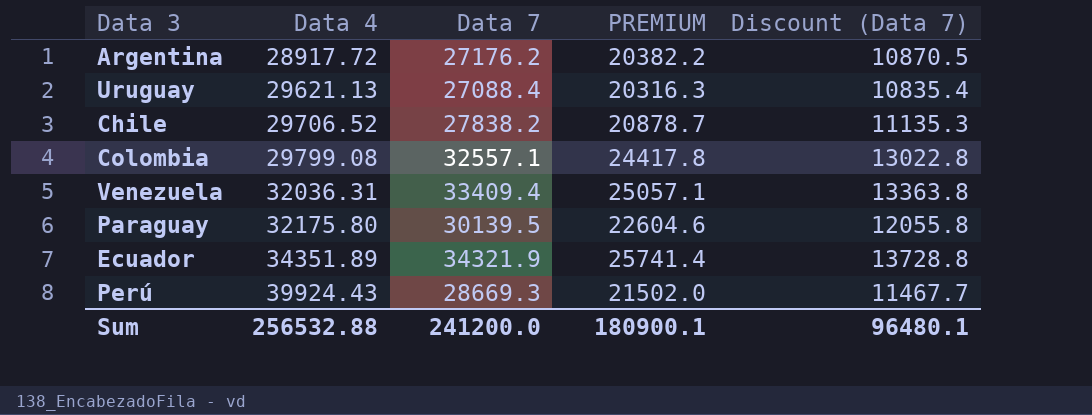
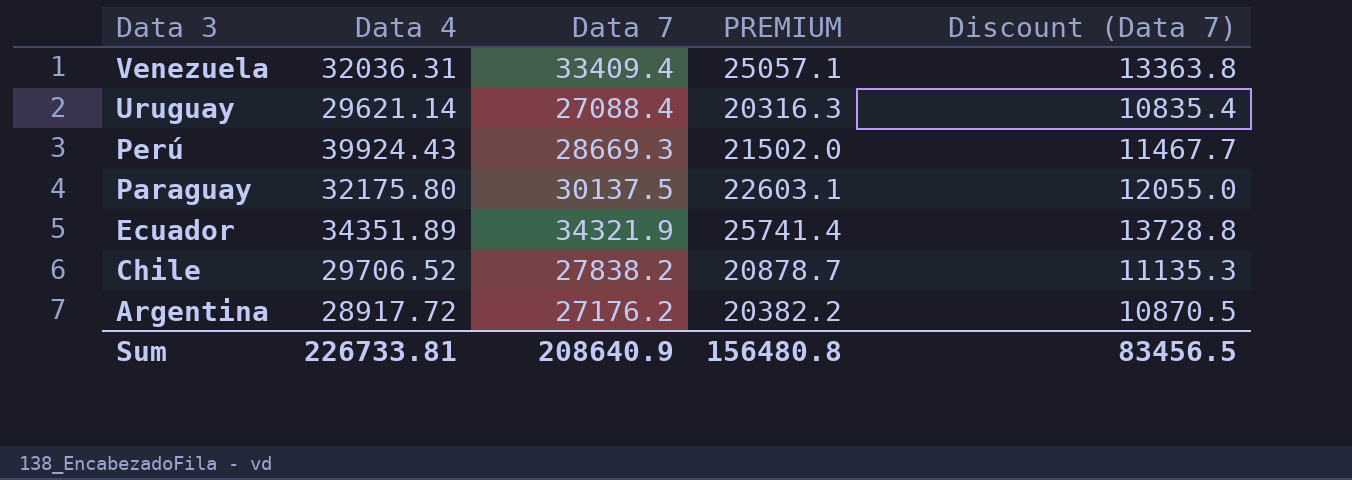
row order: Data 4 ascending -> Data 3 descending
row Colombia: 29799.08 | 32557.1 | 24417.8 | 13022.8 -> none
Uruguay | Data 4: 29621.13 -> 29621.14
Paraguay | Data 7: 30139.5 -> 30137.5
Paraguay | PREMIUM: 22604.6 -> 22603.1
Paraguay | Discount (Data 7): 12055.8 -> 12055.0
Sum | Data 4: 256532.88 -> 226733.81
Sum | Data 7: 241200.0 -> 208640.9
Sum | PREMIUM: 180900.1 -> 156480.8
Sum | Discount (Data 7): 96480.1 -> 83456.5

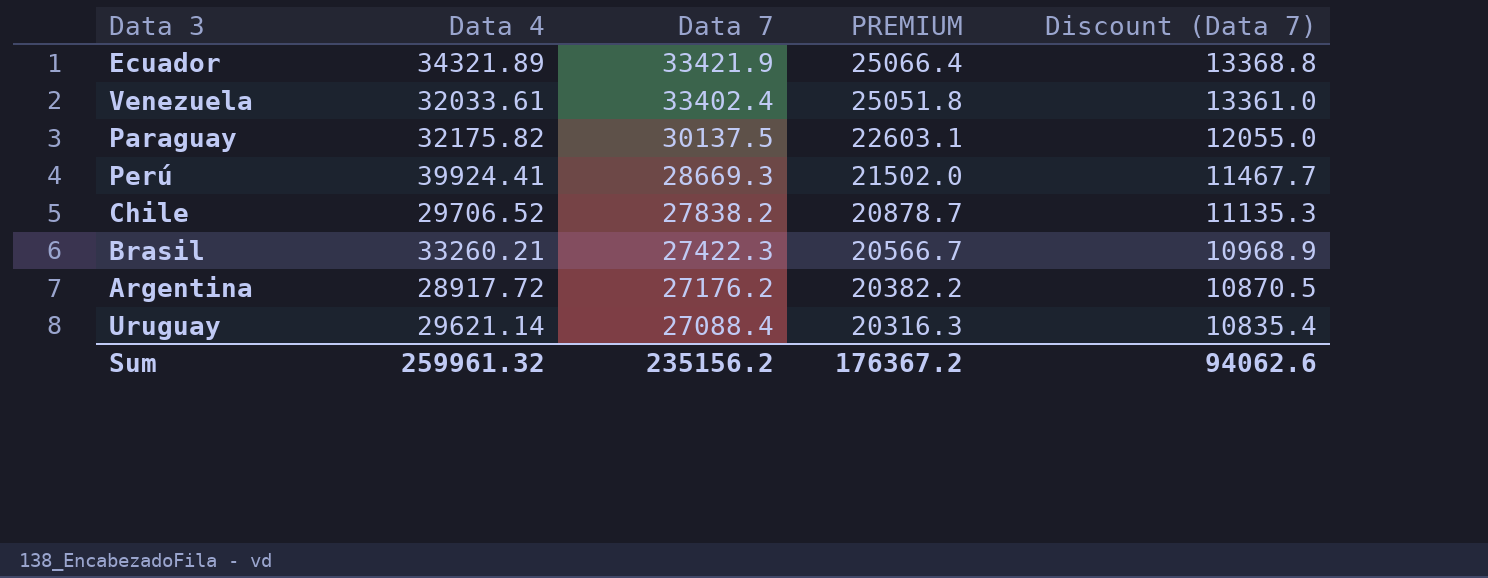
row order: Data 3 descending -> Data 7 descending
Ecuador | Data 4: 34351.89 -> 34321.89
Ecuador | Data 7: 34321.9 -> 33421.9
Ecuador | PREMIUM: 25741.4 -> 25066.4
Ecuador | Discount (Data 7): 13728.8 -> 13368.8
Venezuela | Data 4: 32036.31 -> 32033.61
Venezuela | Data 7: 33409.4 -> 33402.4
Venezuela | PREMIUM: 25057.1 -> 25051.8
Venezuela | Discount (Data 7): 13363.8 -> 13361.0
Paraguay | Data 4: 32175.80 -> 32175.82
Perú | Data 4: 39924.43 -> 39924.41
row Brasil: none -> 33260.21 | 27422.3 | 20566.7 | 10968.9
Sum | Data 4: 226733.81 -> 259961.32
Sum | Data 7: 208640.9 -> 235156.2
Sum | PREMIUM: 156480.8 -> 176367.2
Sum | Discount (Data 7): 83456.5 -> 94062.6

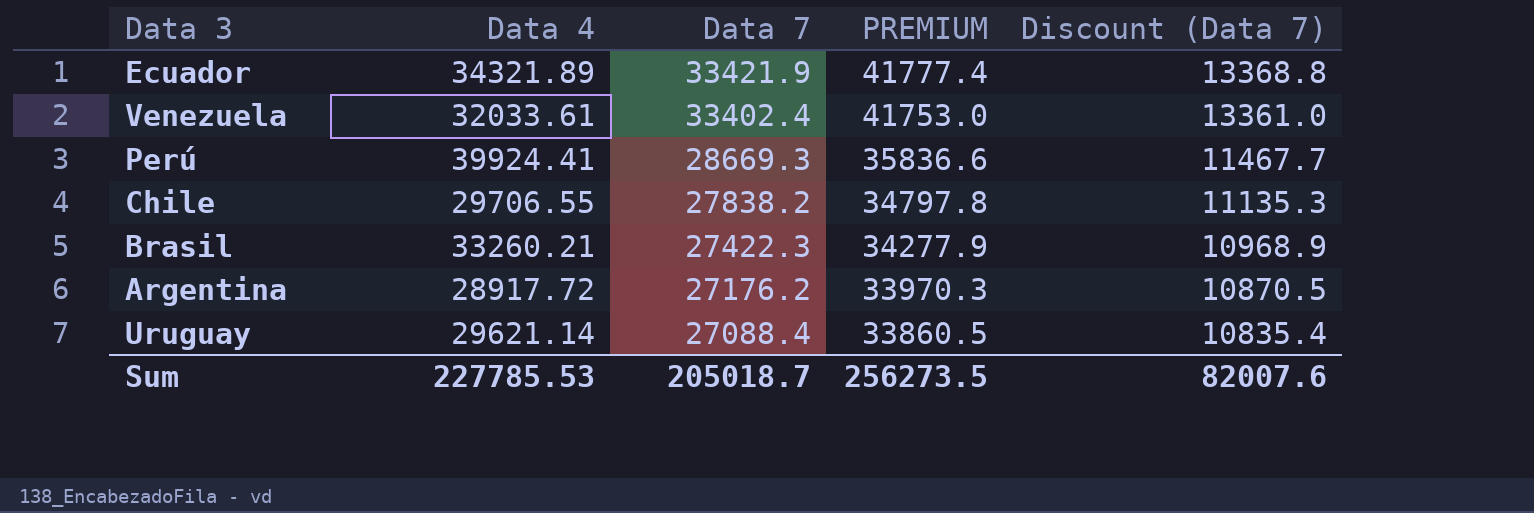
column PREMIUM | formula: [Data 7] * 0.75 -> [Data 7] * 1.25
row Paraguay: 32175.82 | 30137.5 | 22603.1 | 12055.0 -> none
Chile | Data 4: 29706.52 -> 29706.55
Sum | Data 4: 259961.32 -> 227785.53
Sum | Data 7: 235156.2 -> 205018.7
Sum | PREMIUM: 176367.2 -> 256273.5
Sum | Discount (Data 7): 94062.6 -> 82007.6

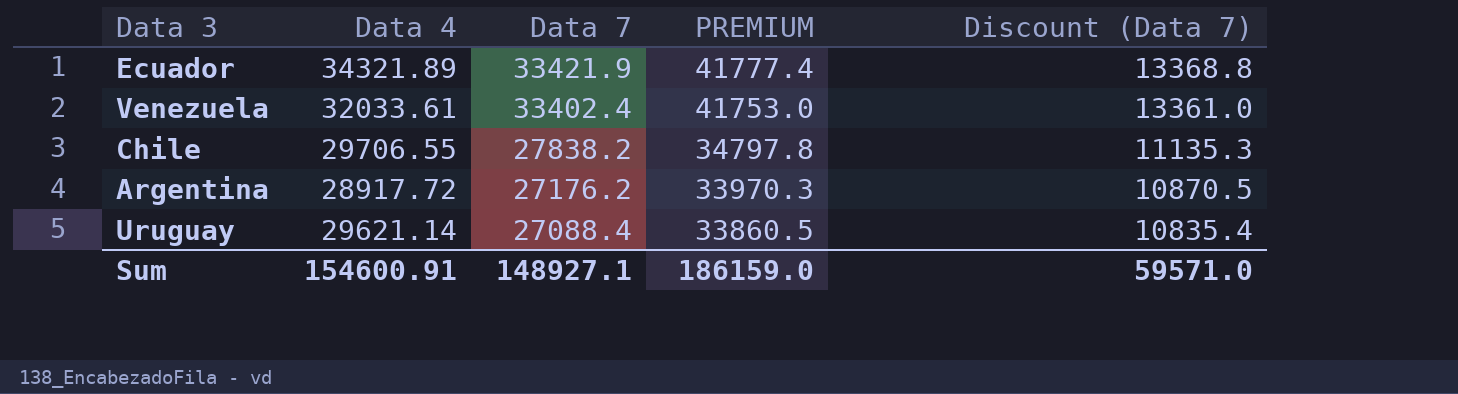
row Perú: 39924.41 | 28669.3 | 35836.6 | 11467.7 -> none
row Brasil: 33260.21 | 27422.3 | 34277.9 | 10968.9 -> none
Sum | Data 4: 227785.53 -> 154600.91
Sum | Data 7: 205018.7 -> 148927.1
Sum | PREMIUM: 256273.5 -> 186159.0
Sum | Discount (Data 7): 82007.6 -> 59571.0

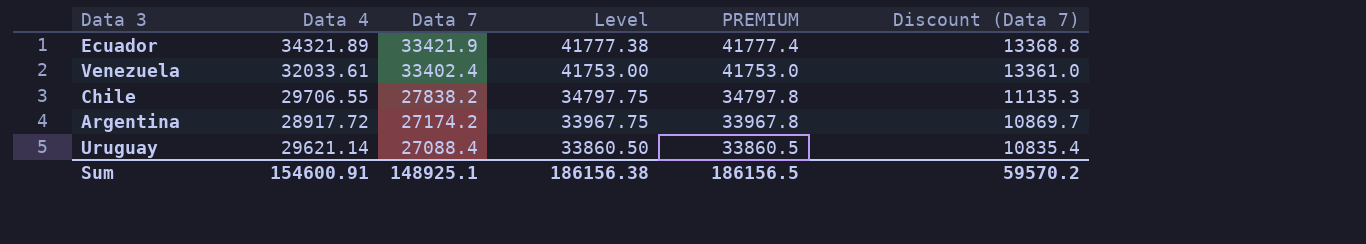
column Level | formula: none -> [Data 7] * 1.25
Argentina | Data 7: 27176.2 -> 27174.2
Argentina | PREMIUM: 33970.3 -> 33967.8
Argentina | Discount (Data 7): 10870.5 -> 10869.7
Sum | Data 7: 148927.1 -> 148925.1
Sum | PREMIUM: 186159.0 -> 186156.5
Sum | Discount (Data 7): 59571.0 -> 59570.2

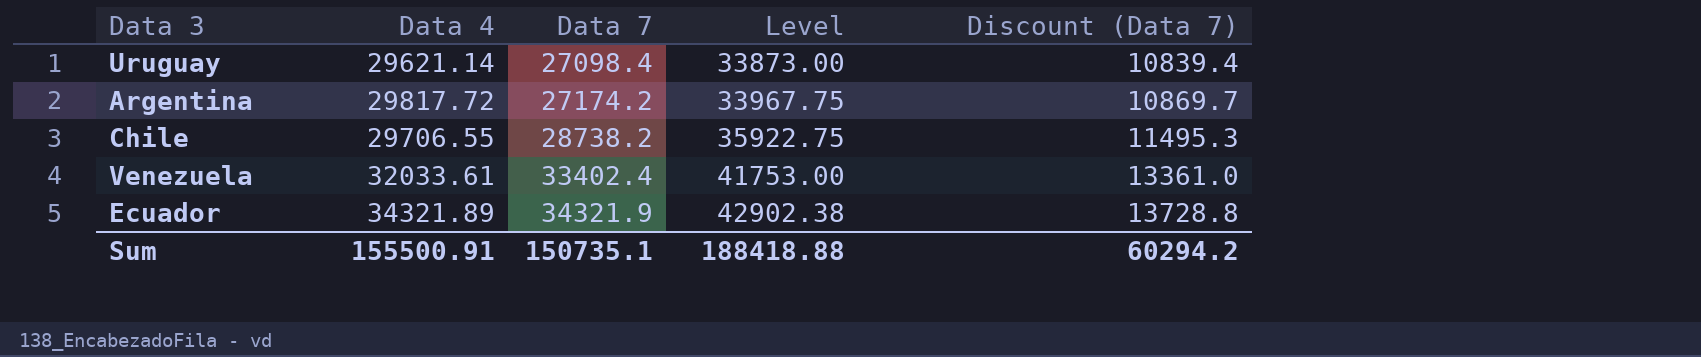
row order: Data 7 descending -> Data 7 ascending
column PREMIUM | formula: [Data 7] * 1.25 -> none
Uruguay | Data 7: 27088.4 -> 27098.4
Uruguay | Level: 33860.50 -> 33873.00
Uruguay | Discount (Data 7): 10835.4 -> 10839.4
Argentina | Data 4: 28917.72 -> 29817.72
Chile | Data 7: 27838.2 -> 28738.2
Chile | Level: 34797.75 -> 35922.75
Chile | Discount (Data 7): 11135.3 -> 11495.3
Ecuador | Data 7: 33421.9 -> 34321.9
Ecuador | Level: 41777.38 -> 42902.38
Ecuador | Discount (Data 7): 13368.8 -> 13728.8
Sum | Data 4: 154600.91 -> 155500.91
Sum | Data 7: 148925.1 -> 150735.1
Sum | Level: 186156.38 -> 188418.88
Sum | Discount (Data 7): 59570.2 -> 60294.2

